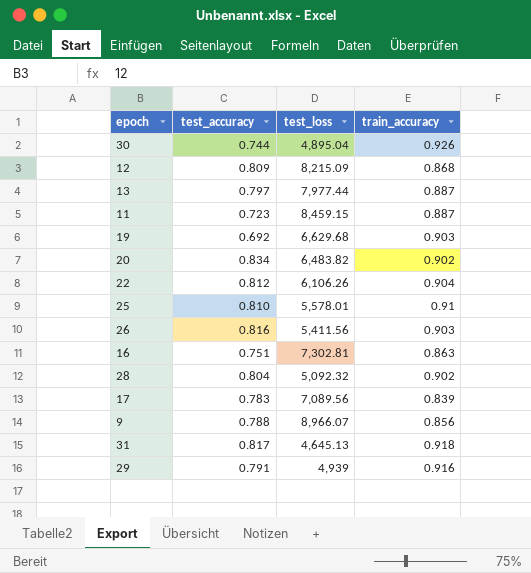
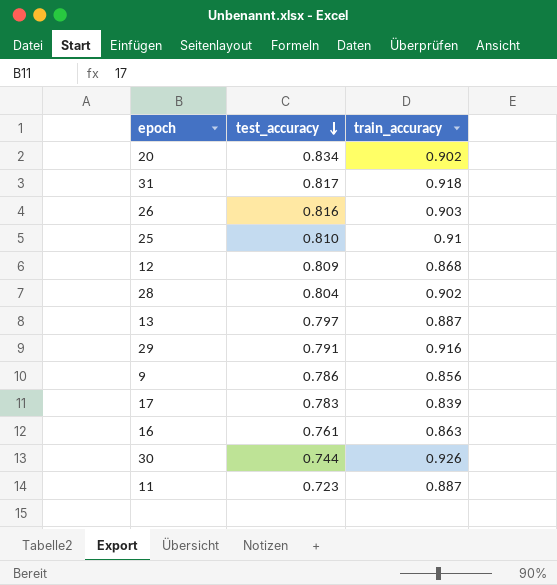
row order: none -> test_accuracy descending
column test_loss | position: 3 -> none
row 19: 0.692 | 6,629.68 | 0.903 -> none
row 22: 0.812 | 6,106.26 | 0.904 -> none
9 | test_accuracy: 0.788 -> 0.786
16 | test_accuracy: 0.751 -> 0.761

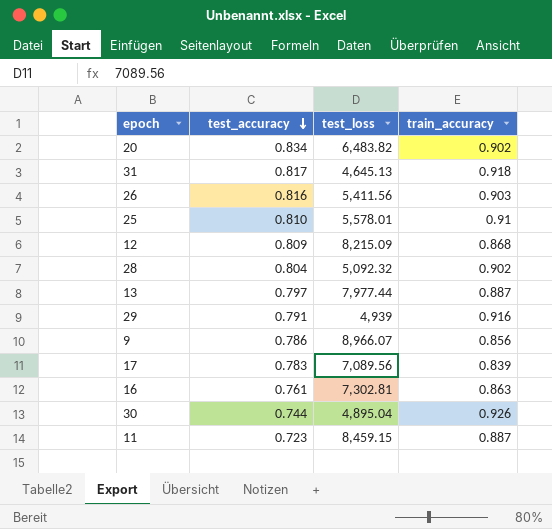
column test_loss | position: none -> 3

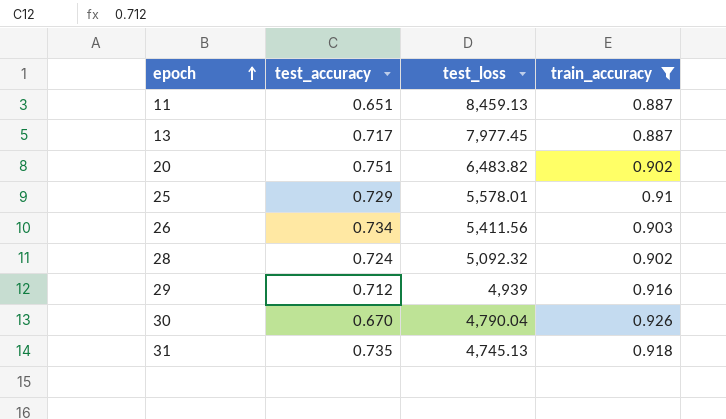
filter: none -> train_accuracy >= 0.887
row order: test_accuracy descending -> epoch ascending
11 | test_accuracy: 0.723 -> 0.651
11 | test_loss: 8,459.15 -> 8,459.13
13 | test_accuracy: 0.797 -> 0.717
13 | test_loss: 7,977.44 -> 7,977.45
20 | test_accuracy: 0.834 -> 0.751
25 | test_accuracy: 0.810 -> 0.729
26 | test_accuracy: 0.816 -> 0.734
28 | test_accuracy: 0.804 -> 0.724
29 | test_accuracy: 0.791 -> 0.712
30 | test_accuracy: 0.744 -> 0.670
30 | test_loss: 4,895.04 -> 4,790.04
31 | test_accuracy: 0.817 -> 0.735
31 | test_loss: 4,645.13 -> 4,745.13

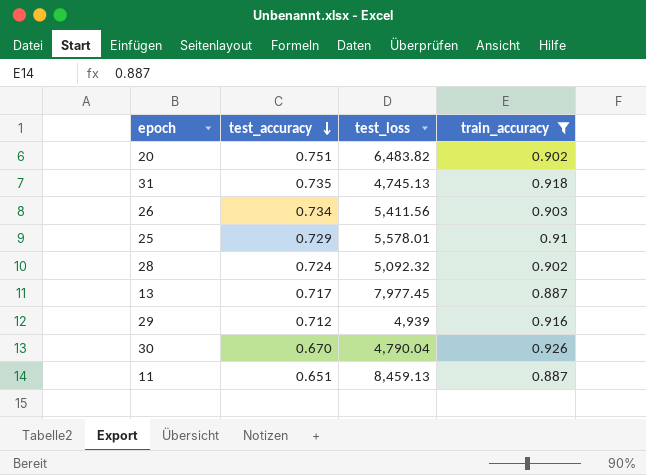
row order: epoch ascending -> test_accuracy descending

